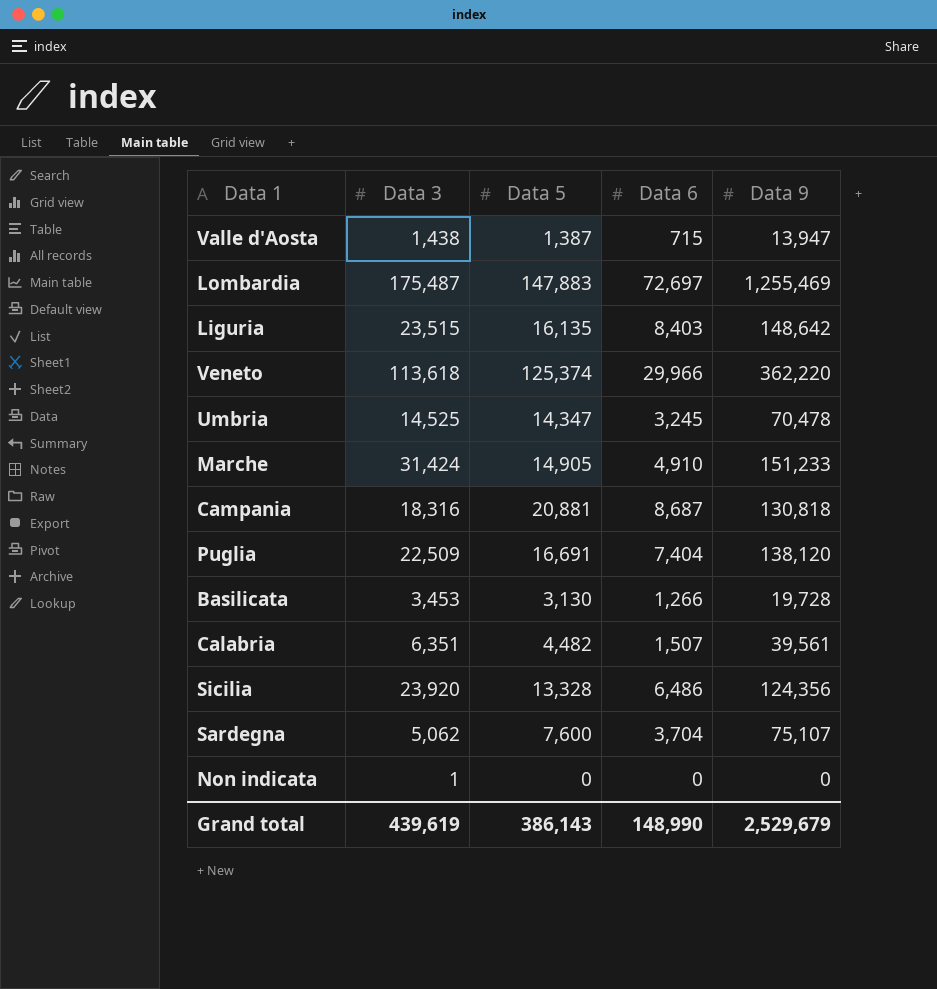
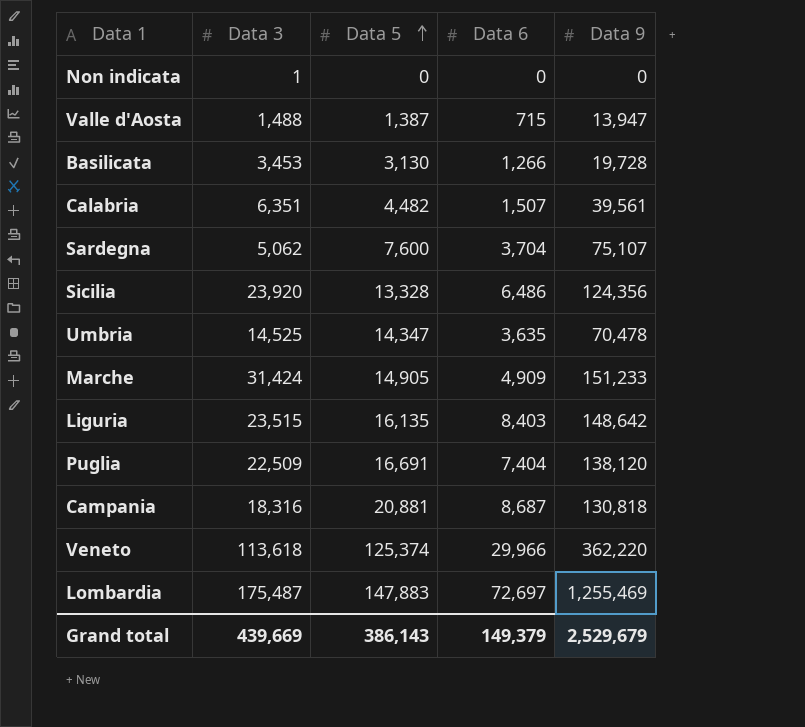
row order: none -> Data 5 ascending
Valle d'Aosta | Data 3: 1,438 -> 1,488
Umbria | Data 6: 3,245 -> 3,635
Marche | Data 6: 4,910 -> 4,909
Grand total | Data 3: 439,619 -> 439,669
Grand total | Data 6: 148,990 -> 149,379

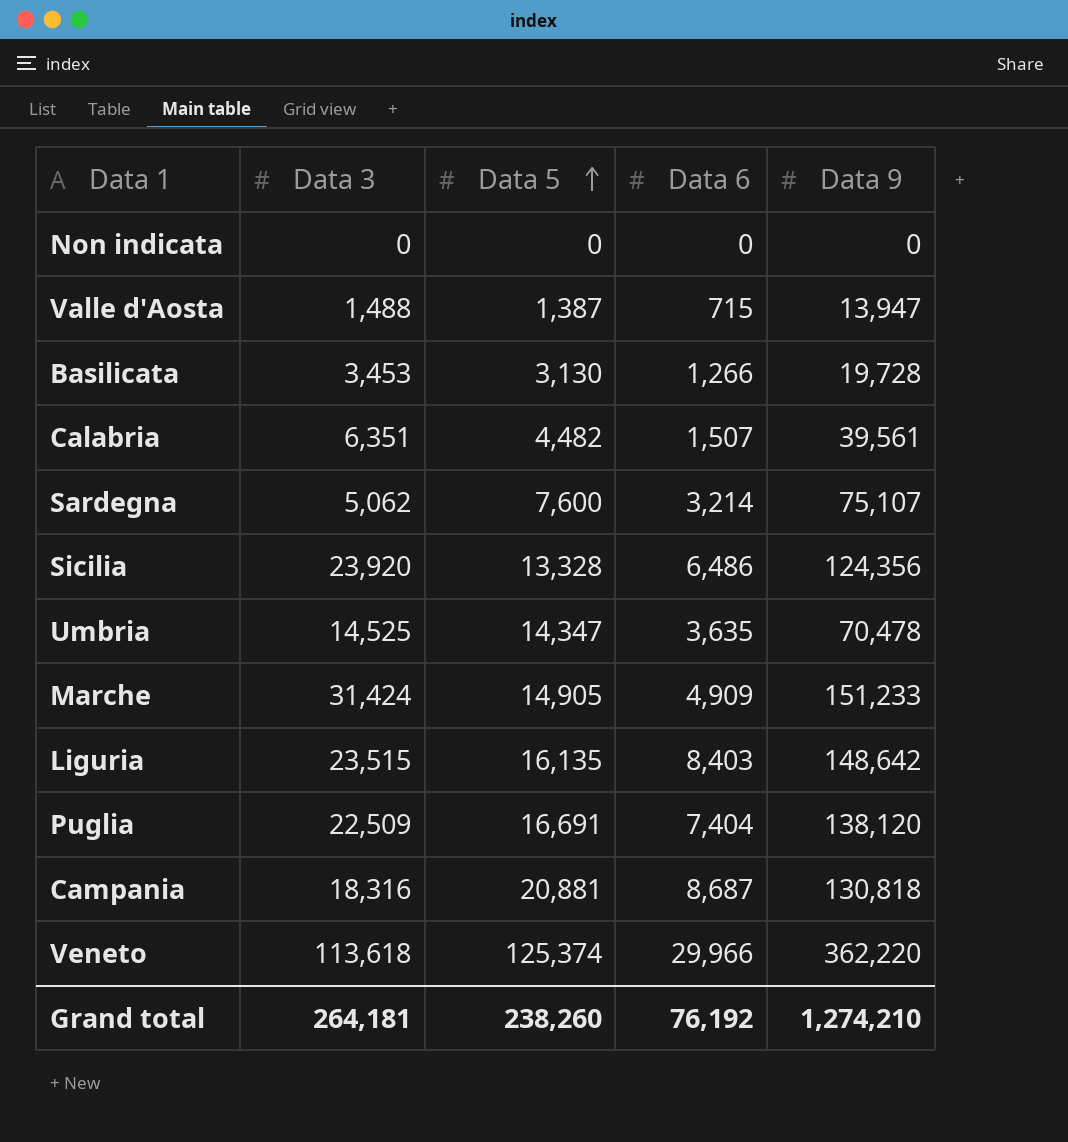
row Lombardia: 175,487 | 147,883 | 72,697 | 1,255,469 -> none
Non indicata | Data 3: 1 -> 0
Sardegna | Data 6: 3,704 -> 3,214
Grand total | Data 3: 439,669 -> 264,181
Grand total | Data 5: 386,143 -> 238,260
Grand total | Data 6: 149,379 -> 76,192
Grand total | Data 9: 2,529,679 -> 1,274,210

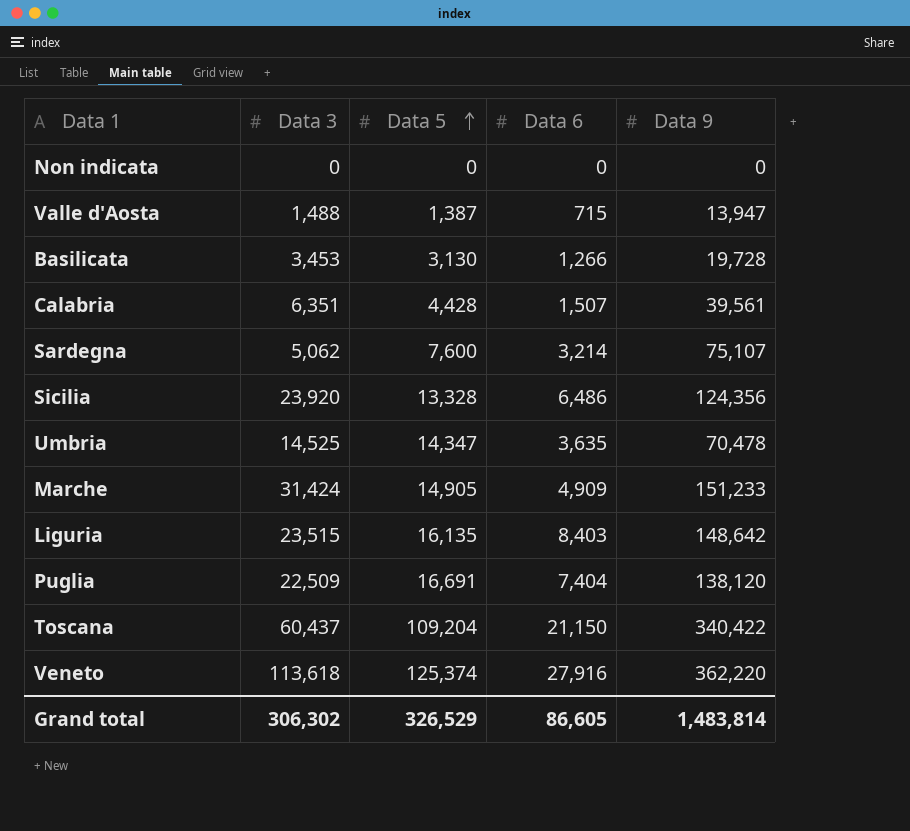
row Campania: 18,316 | 20,881 | 8,687 | 130,818 -> none
Calabria | Data 5: 4,482 -> 4,428
row Toscana: none -> 60,437 | 109,204 | 21,150 | 340,422
Veneto | Data 6: 29,966 -> 27,916
Grand total | Data 3: 264,181 -> 306,302
Grand total | Data 5: 238,260 -> 326,529
Grand total | Data 6: 76,192 -> 86,605
Grand total | Data 9: 1,274,210 -> 1,483,814

